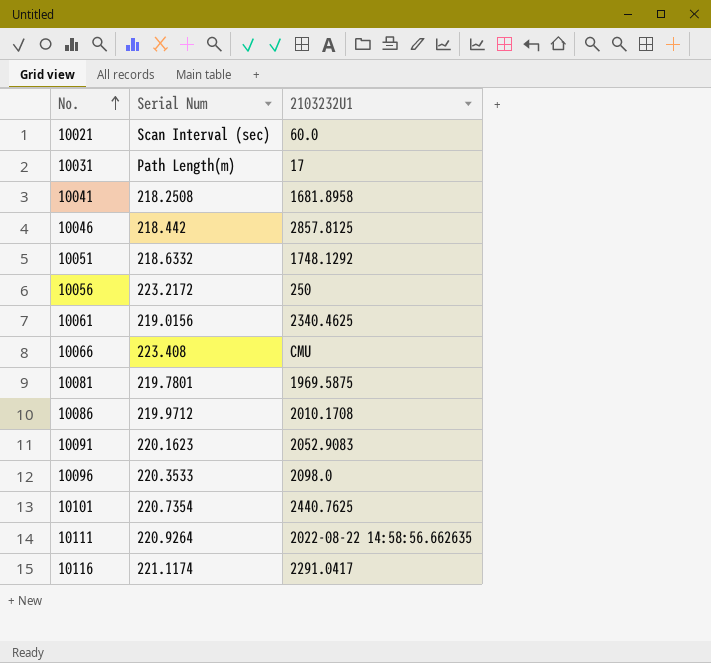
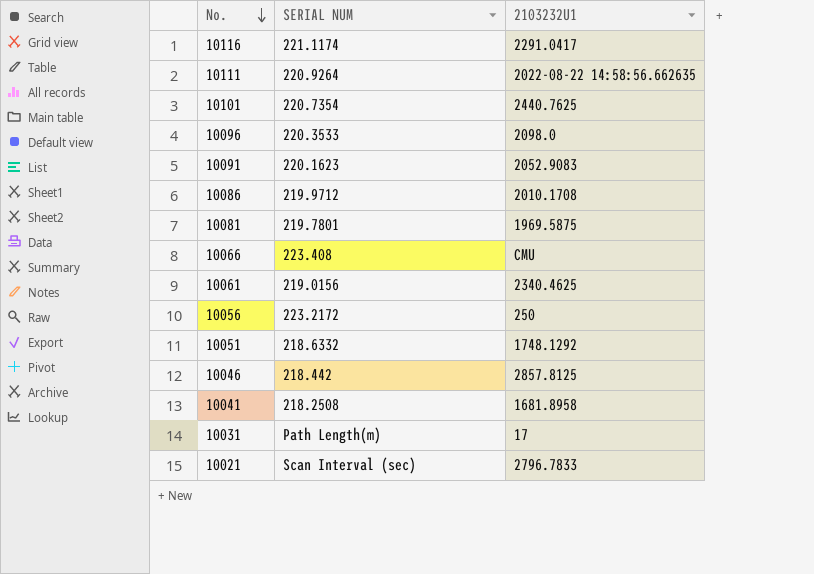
row order: No. ascending -> No. descending
column name: Serial Num -> SERIAL NUM
10021 | 2103232U1: 60.0 -> 2796.7833

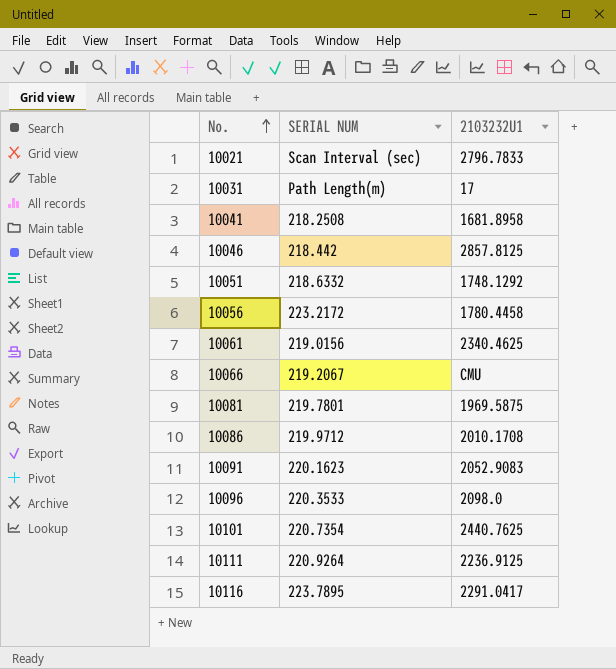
row order: No. descending -> No. ascending
10056 | 2103232U1: 250 -> 1780.4458
10066 | SERIAL NUM: 223.408 -> 219.2067
10111 | 2103232U1: 2022-08-22 14:58:56.662635 -> 2236.9125
10116 | SERIAL NUM: 221.1174 -> 223.7895

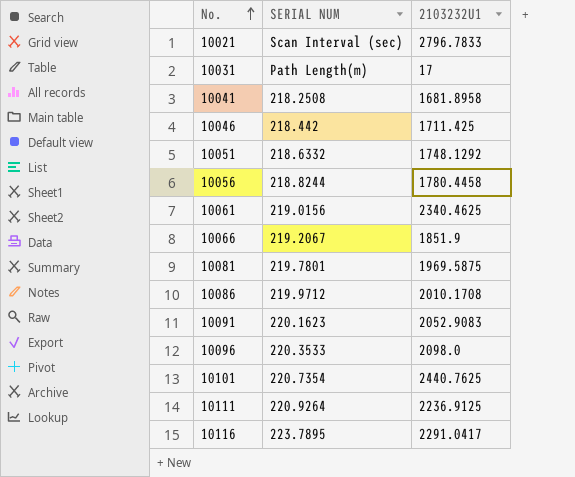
10046 | 2103232U1: 2857.8125 -> 1711.425
10056 | SERIAL NUM: 223.2172 -> 218.8244
10066 | 2103232U1: CMU -> 1851.9

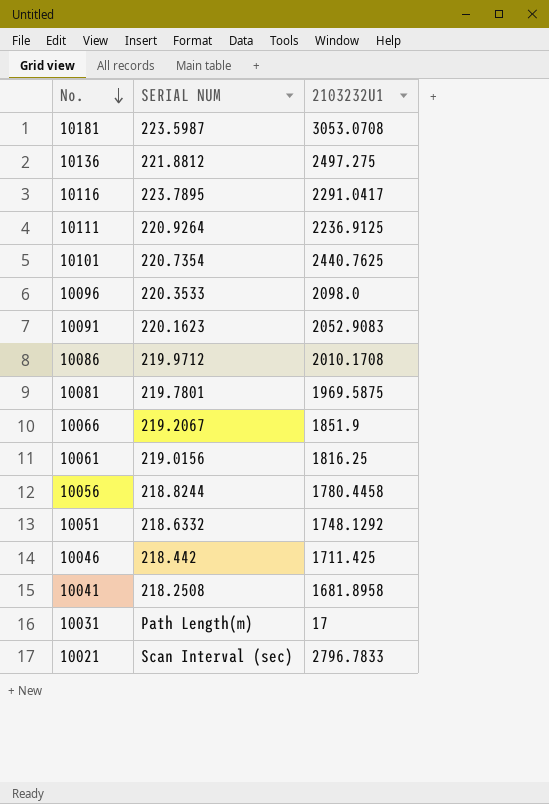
row order: No. ascending -> No. descending
row 10181: none -> 223.5987 | 3053.0708
row 10136: none -> 221.8812 | 2497.275
10061 | 2103232U1: 2340.4625 -> 1816.25

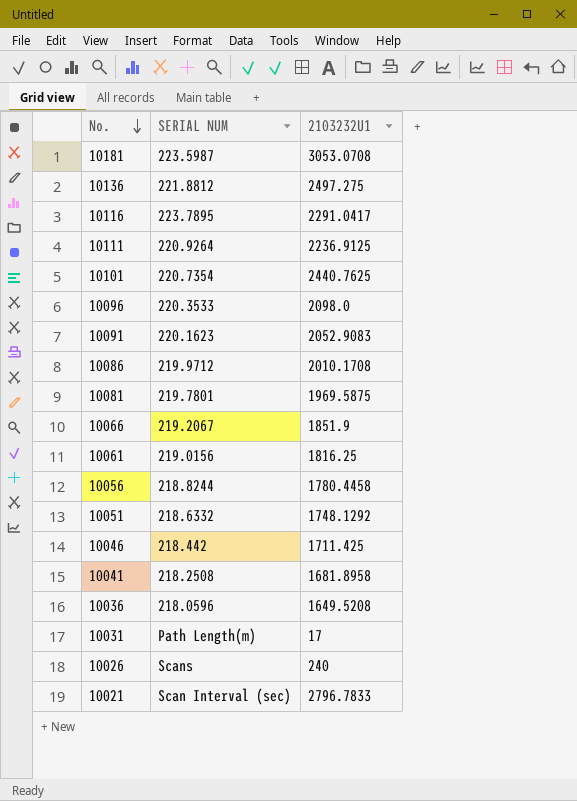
row 10036: none -> 218.0596 | 1649.5208
row 10026: none -> Scans | 240

